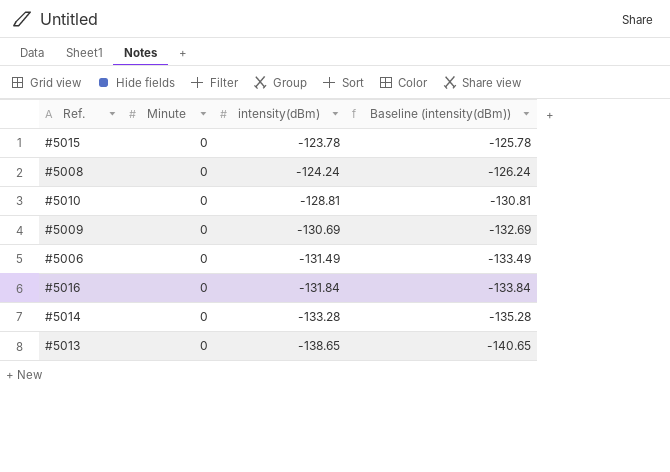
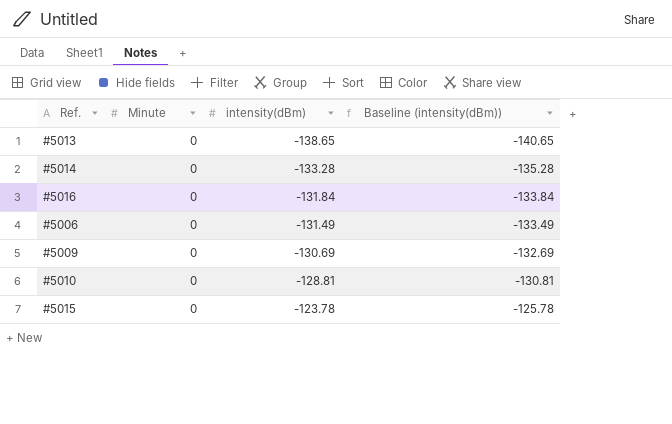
row order: intensity(dBm) descending -> intensity(dBm) ascending
row #5008: 0 | -124.24 | -126.24 -> none

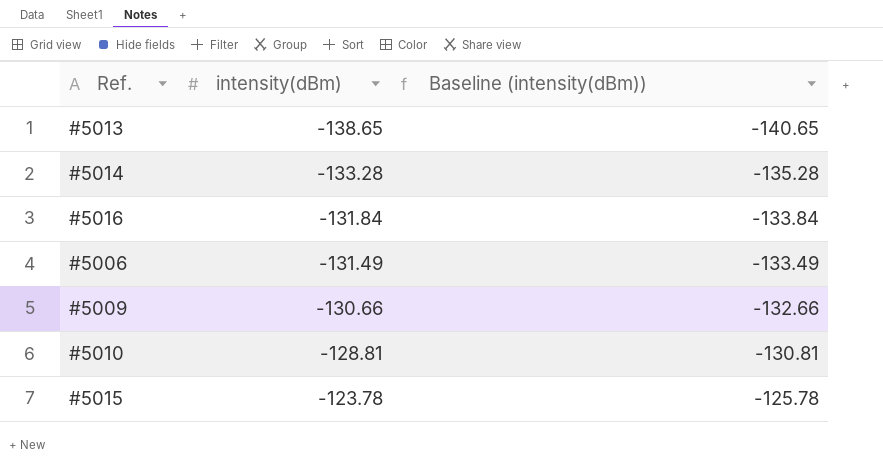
column Minute | position: 2 -> none
#5009 | intensity(dBm): -130.69 -> -130.66
#5009 | Baseline (intensity(dBm)): -132.69 -> -132.66

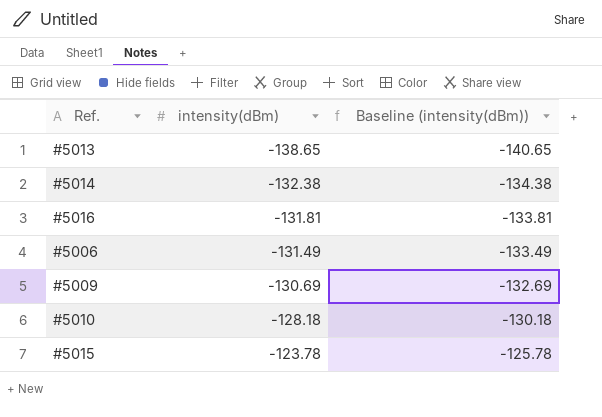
#5014 | intensity(dBm): -133.28 -> -132.38
#5014 | Baseline (intensity(dBm)): -135.28 -> -134.38
#5016 | intensity(dBm): -131.84 -> -131.81
#5016 | Baseline (intensity(dBm)): -133.84 -> -133.81
#5009 | intensity(dBm): -130.66 -> -130.69
#5009 | Baseline (intensity(dBm)): -132.66 -> -132.69
#5010 | intensity(dBm): -128.81 -> -128.18
#5010 | Baseline (intensity(dBm)): -130.81 -> -130.18

